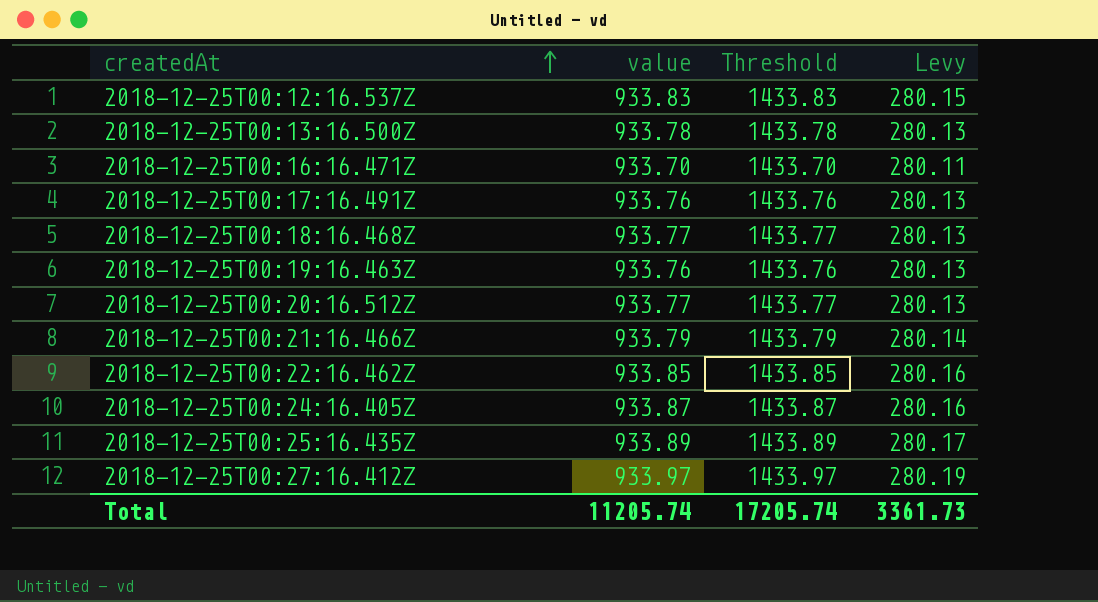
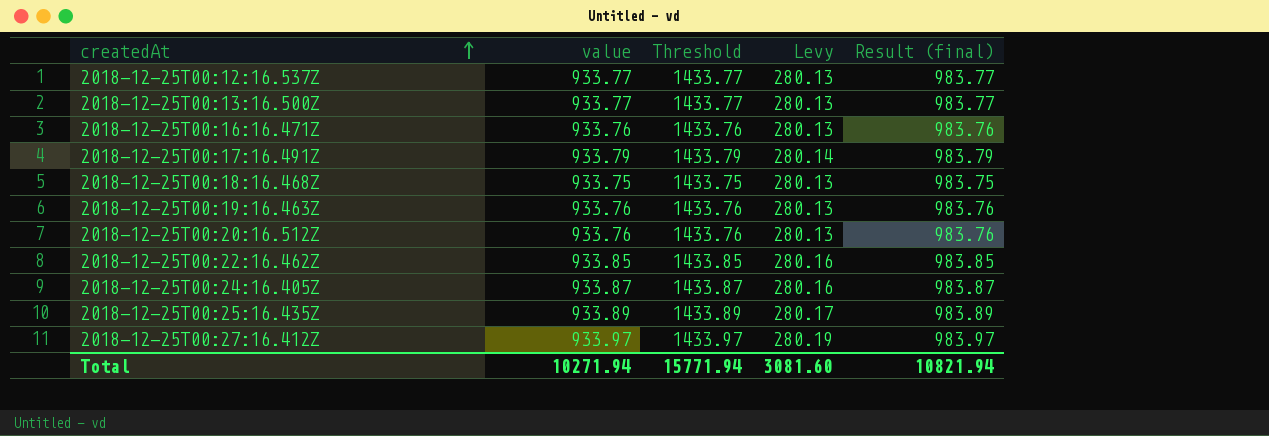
column Result (final) | formula: none -> [value] + 50
row 2018-12-25T00:21:16.466Z: 933.79 | 1433.79 | 280.14 -> none
2018-12-25T00:12:16.537Z | value: 933.83 -> 933.77
2018-12-25T00:12:16.537Z | Threshold: 1433.83 -> 1433.77
2018-12-25T00:12:16.537Z | Levy: 280.15 -> 280.13
2018-12-25T00:13:16.500Z | value: 933.78 -> 933.77
2018-12-25T00:13:16.500Z | Threshold: 1433.78 -> 1433.77
2018-12-25T00:16:16.471Z | value: 933.70 -> 933.76
2018-12-25T00:16:16.471Z | Threshold: 1433.70 -> 1433.76
2018-12-25T00:16:16.471Z | Levy: 280.11 -> 280.13
2018-12-25T00:17:16.491Z | value: 933.76 -> 933.79
2018-12-25T00:17:16.491Z | Threshold: 1433.76 -> 1433.79
2018-12-25T00:17:16.491Z | Levy: 280.13 -> 280.14
2018-12-25T00:18:16.468Z | value: 933.77 -> 933.75
2018-12-25T00:18:16.468Z | Threshold: 1433.77 -> 1433.75
2018-12-25T00:20:16.512Z | value: 933.77 -> 933.76
2018-12-25T00:20:16.512Z | Threshold: 1433.77 -> 1433.76
Total | value: 11205.74 -> 10271.94
Total | Threshold: 17205.74 -> 15771.94
Total | Levy: 3361.73 -> 3081.60

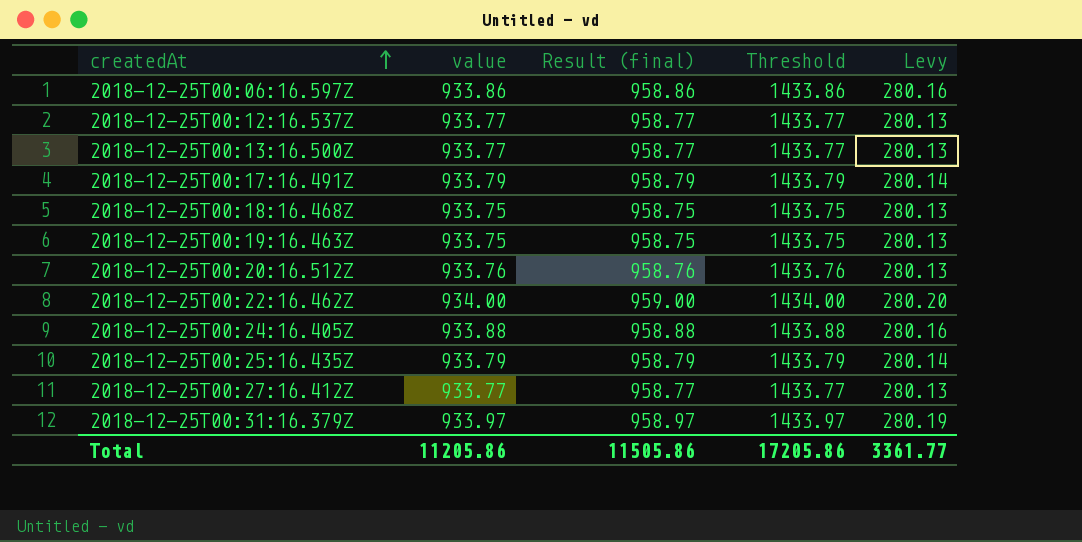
column Result (final) | formula: [value] + 50 -> [value] + 25
column Result (final) | position: 5 -> 3
row 2018-12-25T00:16:16.471Z: 933.76 | 1433.76 | 280.13 | 983.76 -> none
row 2018-12-25T00:06:16.597Z: none -> 933.86 | 958.86 | 1433.86 | 280.16
2018-12-25T00:19:16.463Z | value: 933.76 -> 933.75
2018-12-25T00:19:16.463Z | Threshold: 1433.76 -> 1433.75
2018-12-25T00:22:16.462Z | value: 933.85 -> 934.00
2018-12-25T00:22:16.462Z | Threshold: 1433.85 -> 1434.00
2018-12-25T00:22:16.462Z | Levy: 280.16 -> 280.20
2018-12-25T00:24:16.405Z | value: 933.87 -> 933.88
2018-12-25T00:24:16.405Z | Threshold: 1433.87 -> 1433.88
2018-12-25T00:25:16.435Z | value: 933.89 -> 933.79
2018-12-25T00:25:16.435Z | Threshold: 1433.89 -> 1433.79
2018-12-25T00:25:16.435Z | Levy: 280.17 -> 280.14
2018-12-25T00:27:16.412Z | value: 933.97 -> 933.77
2018-12-25T00:27:16.412Z | Threshold: 1433.97 -> 1433.77
2018-12-25T00:27:16.412Z | Levy: 280.19 -> 280.13
row 2018-12-25T00:31:16.379Z: none -> 933.97 | 958.97 | 1433.97 | 280.19
Total | value: 10271.94 -> 11205.86
Total | Result (final): 10821.94 -> 11505.86
Total | Threshold: 15771.94 -> 17205.86
Total | Levy: 3081.60 -> 3361.77

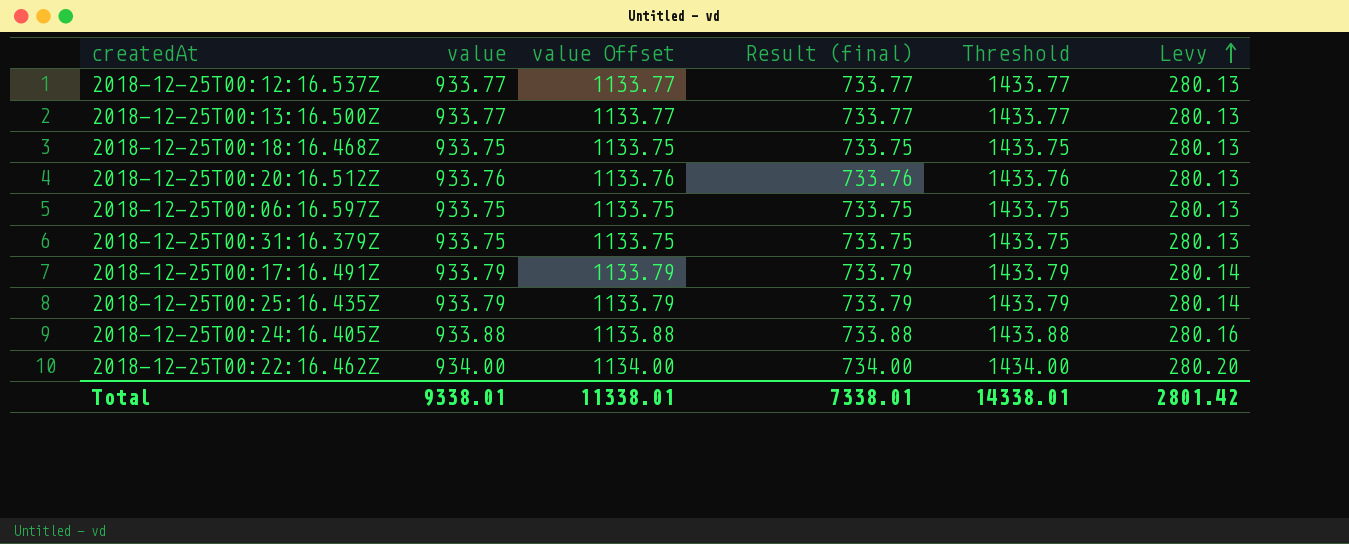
row order: createdAt ascending -> Levy ascending
column value Offset | formula: none -> [value] + 200
column Result (final) | formula: [value] + 25 -> [value] - 200
row 2018-12-25T00:19:16.463Z: 933.75 | 958.75 | 1433.75 | 280.13 -> none
row 2018-12-25T00:27:16.412Z: 933.77 | 958.77 | 1433.77 | 280.13 -> none
2018-12-25T00:06:16.597Z | value: 933.86 -> 933.75
2018-12-25T00:06:16.597Z | Threshold: 1433.86 -> 1433.75
2018-12-25T00:06:16.597Z | Levy: 280.16 -> 280.13
2018-12-25T00:31:16.379Z | value: 933.97 -> 933.75
2018-12-25T00:31:16.379Z | Threshold: 1433.97 -> 1433.75
2018-12-25T00:31:16.379Z | Levy: 280.19 -> 280.13
Total | value: 11205.86 -> 9338.01
Total | Result (final): 11505.86 -> 7338.01
Total | Threshold: 17205.86 -> 14338.01
Total | Levy: 3361.77 -> 2801.42

